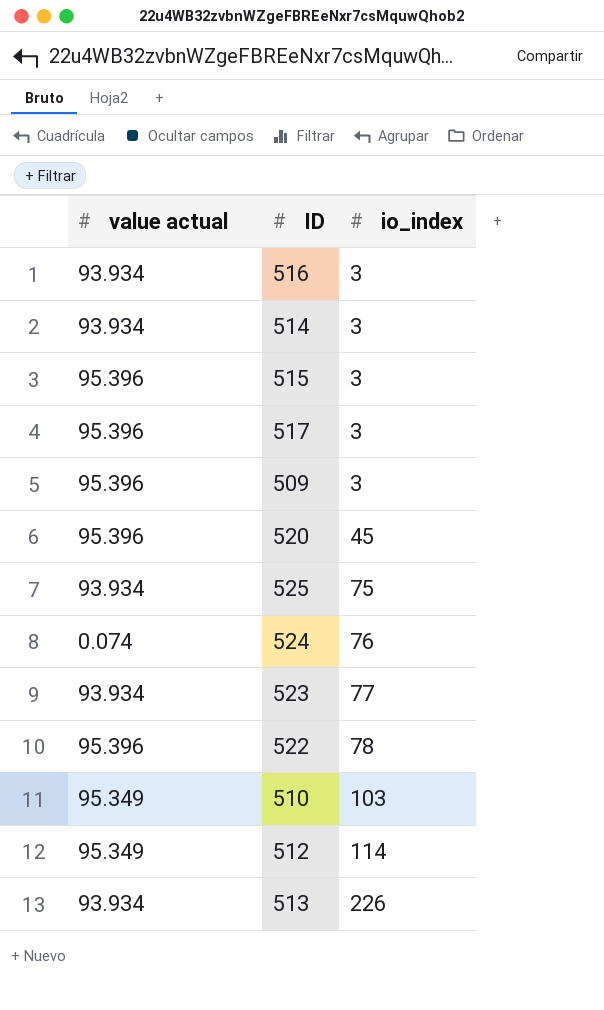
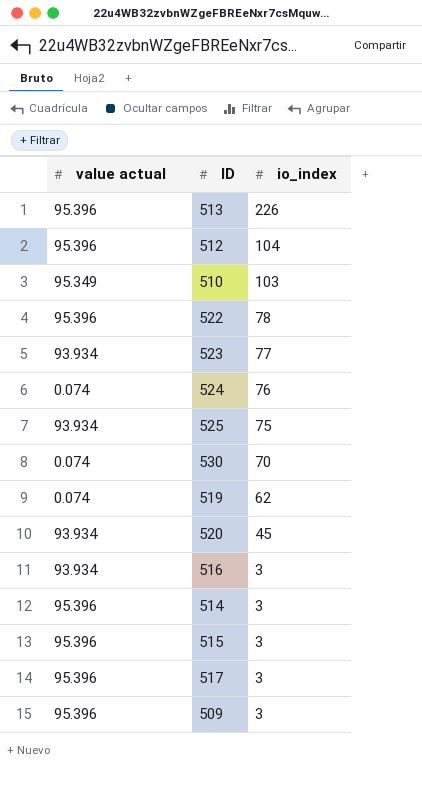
row order: io_index ascending -> io_index descending
513 | value actual: 93.934 -> 95.396
512 | value actual: 95.349 -> 95.396
512 | io_index: 114 -> 104
row 530: none -> 0.074 | 70
row 519: none -> 0.074 | 62
520 | value actual: 95.396 -> 93.934
514 | value actual: 93.934 -> 95.396

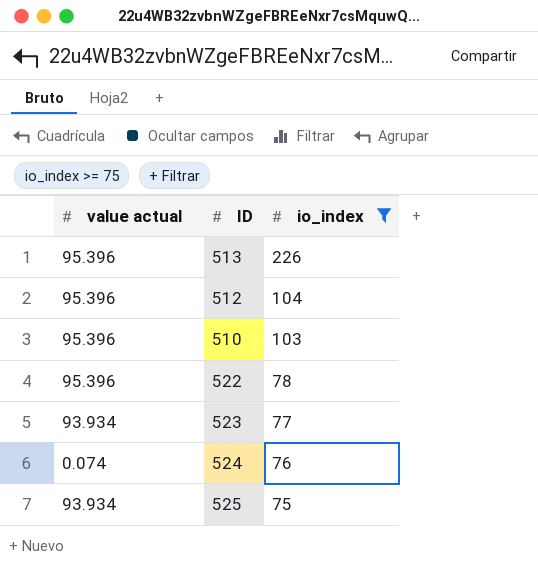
filter: none -> io_index >= 75
510 | value actual: 95.349 -> 95.396

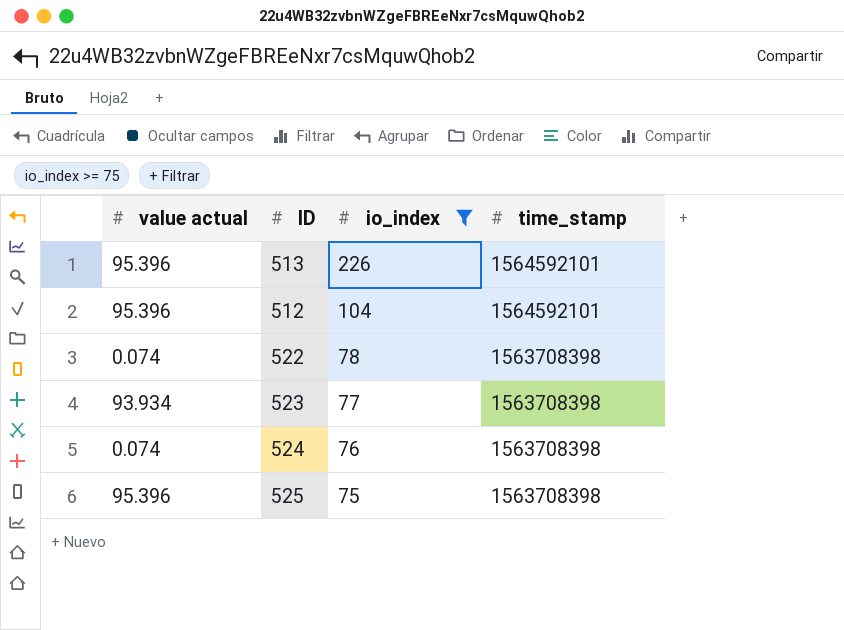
column time_stamp | position: none -> 4
row 510: 95.396 | 103 -> none
522 | value actual: 95.396 -> 0.074
525 | value actual: 93.934 -> 95.396

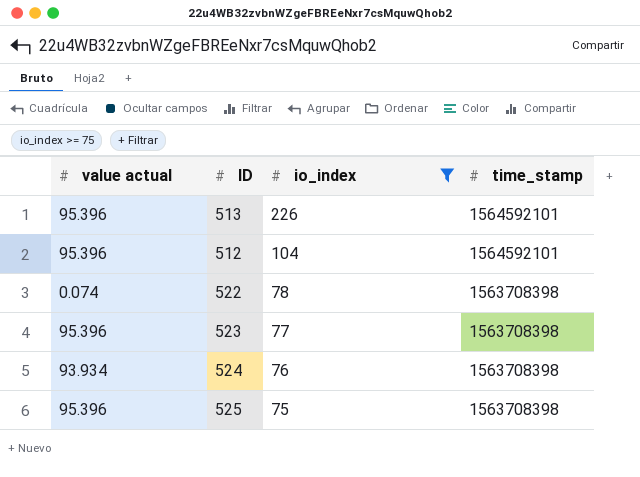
523 | value actual: 93.934 -> 95.396
524 | value actual: 0.074 -> 93.934

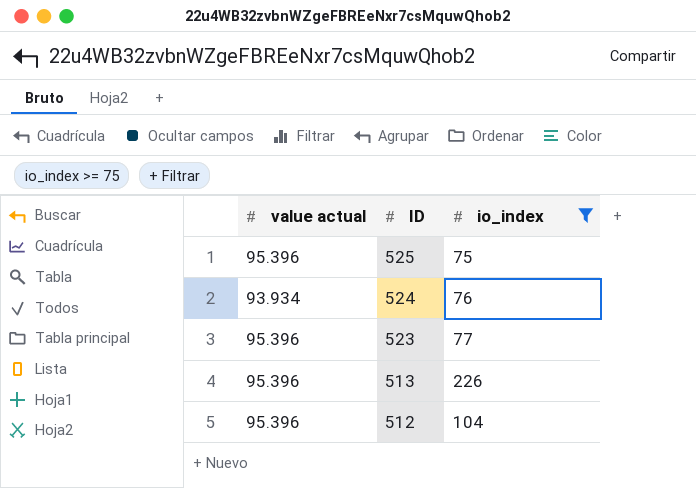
row order: io_index descending -> ID descending
column time_stamp | position: 4 -> none
row 522: 0.074 | 78 | 1563708398 -> none

